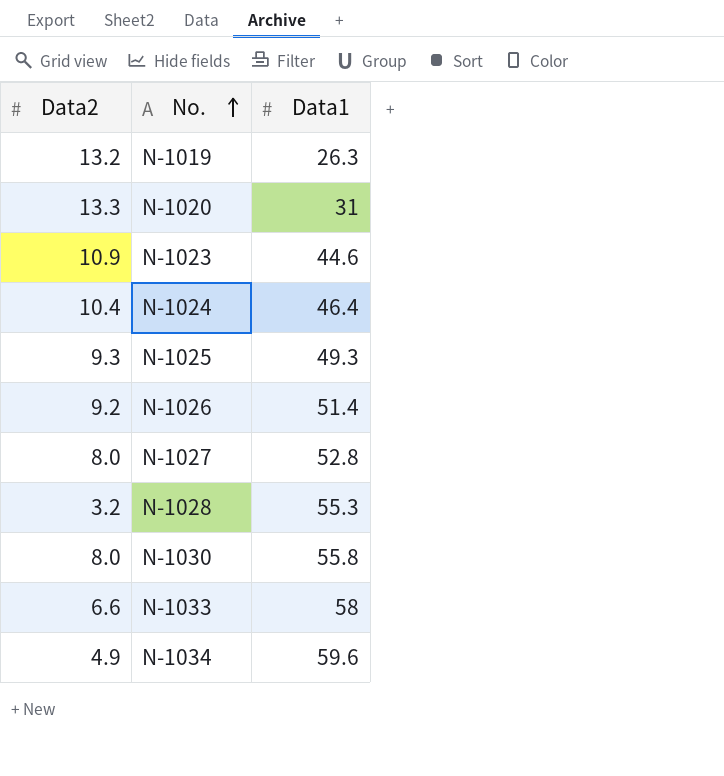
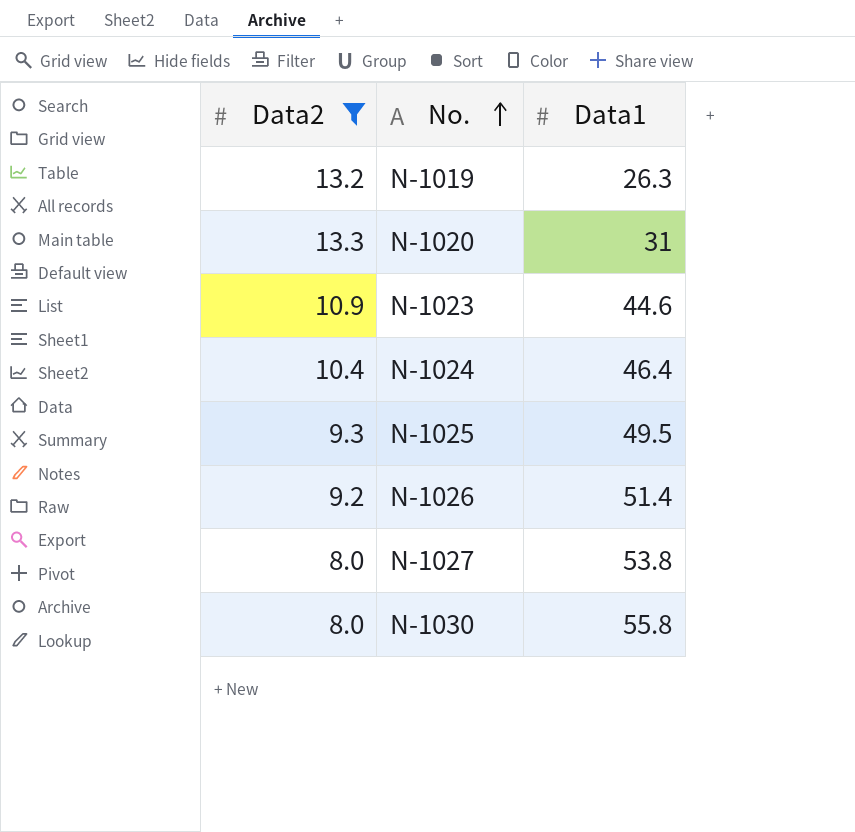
filter: none -> Data2 >= 8.0
N-1025 | Data1: 49.3 -> 49.5
N-1027 | Data1: 52.8 -> 53.8

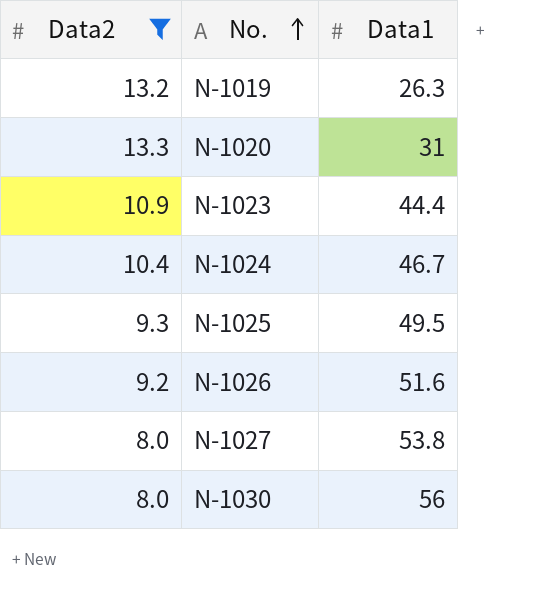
N-1023 | Data1: 44.6 -> 44.4
N-1024 | Data1: 46.4 -> 46.7
N-1026 | Data1: 51.4 -> 51.6
N-1030 | Data1: 55.8 -> 56

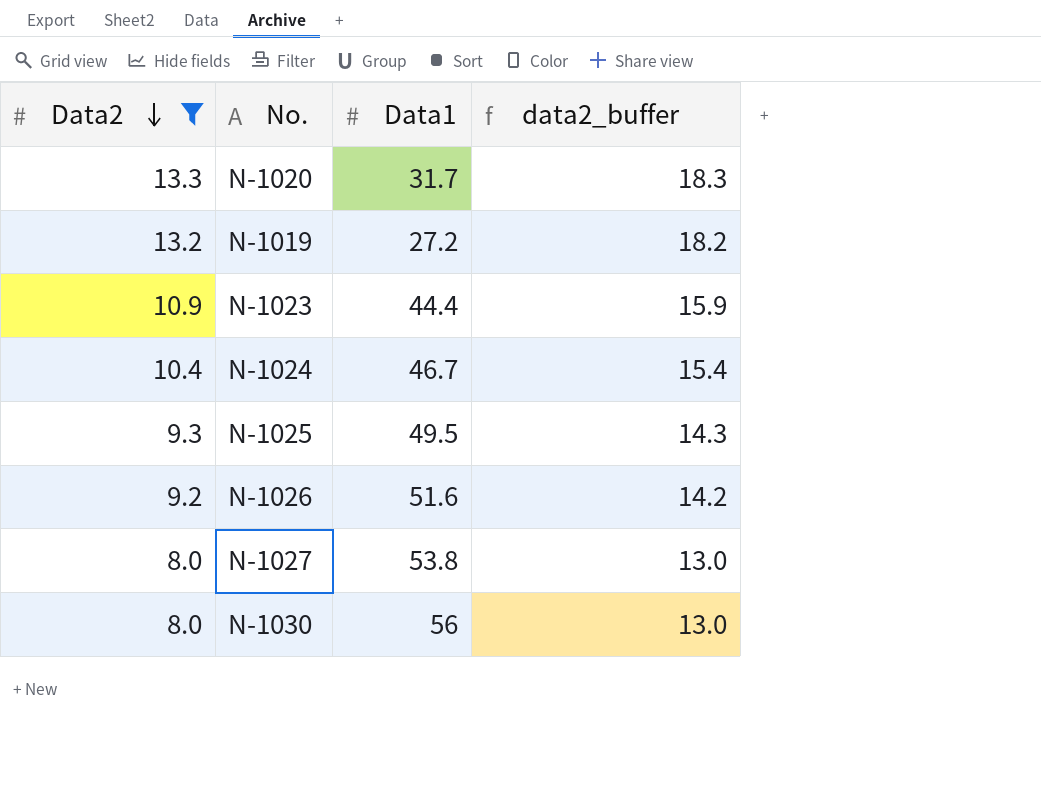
row order: No. ascending -> Data2 descending
column data2_buffer | formula: none -> [Data2] + 5
N-1020 | Data1: 31 -> 31.7
N-1019 | Data1: 26.3 -> 27.2

